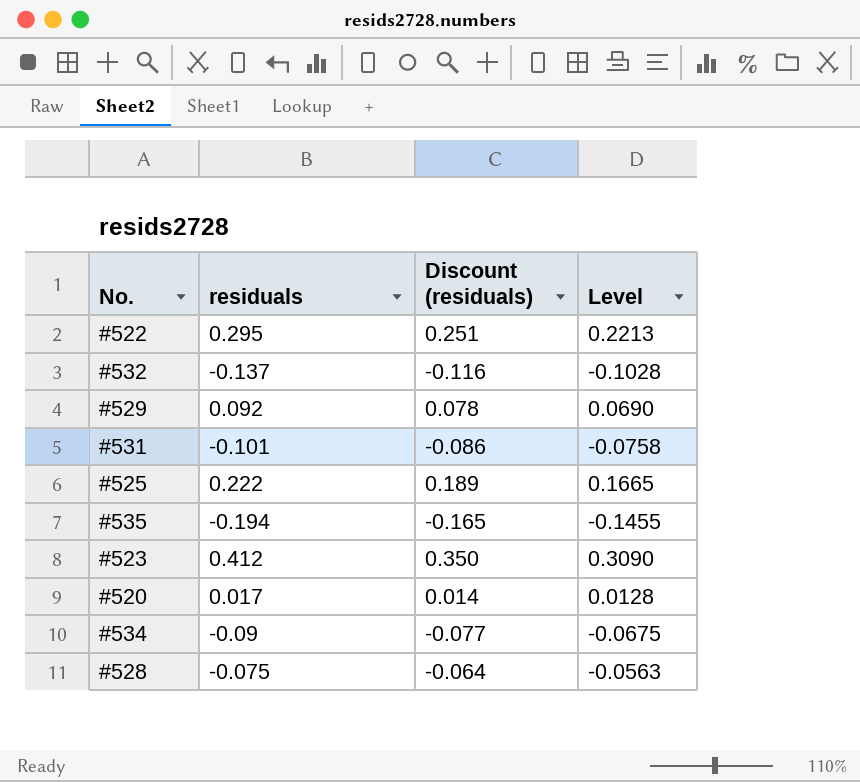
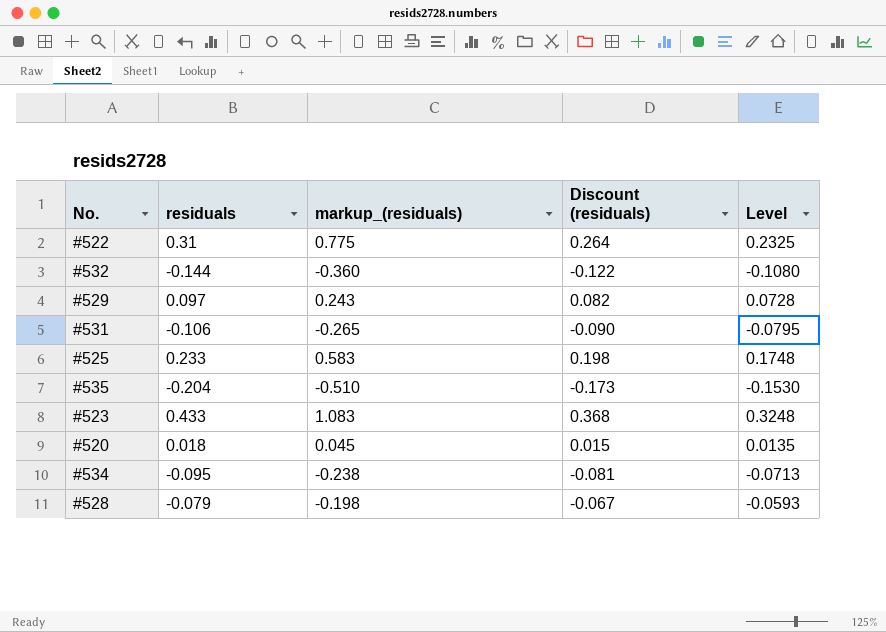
column markup_(residuals) | formula: none -> [residuals] * 2.5
#522 | residuals: 0.295 -> 0.31
#522 | Discount (residuals): 0.251 -> 0.264
#522 | Level: 0.2213 -> 0.2325
#532 | residuals: -0.137 -> -0.144
#532 | Discount (residuals): -0.116 -> -0.122
#532 | Level: -0.1028 -> -0.1080
#529 | residuals: 0.092 -> 0.097
#529 | Discount (residuals): 0.078 -> 0.082
#529 | Level: 0.0690 -> 0.0728
#531 | residuals: -0.101 -> -0.106
#531 | Discount (residuals): -0.086 -> -0.090
#531 | Level: -0.0758 -> -0.0795
#525 | residuals: 0.222 -> 0.233
#525 | Discount (residuals): 0.189 -> 0.198
#525 | Level: 0.1665 -> 0.1748
#535 | residuals: -0.194 -> -0.204
#535 | Discount (residuals): -0.165 -> -0.173
#535 | Level: -0.1455 -> -0.1530
#523 | residuals: 0.412 -> 0.433
#523 | Discount (residuals): 0.350 -> 0.368
#523 | Level: 0.3090 -> 0.3248
#520 | residuals: 0.017 -> 0.018
#520 | Discount (residuals): 0.014 -> 0.015
#520 | Level: 0.0128 -> 0.0135
#534 | residuals: -0.09 -> -0.095
#534 | Discount (residuals): -0.077 -> -0.081
#534 | Level: -0.0675 -> -0.0713
#528 | residuals: -0.075 -> -0.079
#528 | Discount (residuals): -0.064 -> -0.067
#528 | Level: -0.0563 -> -0.0593

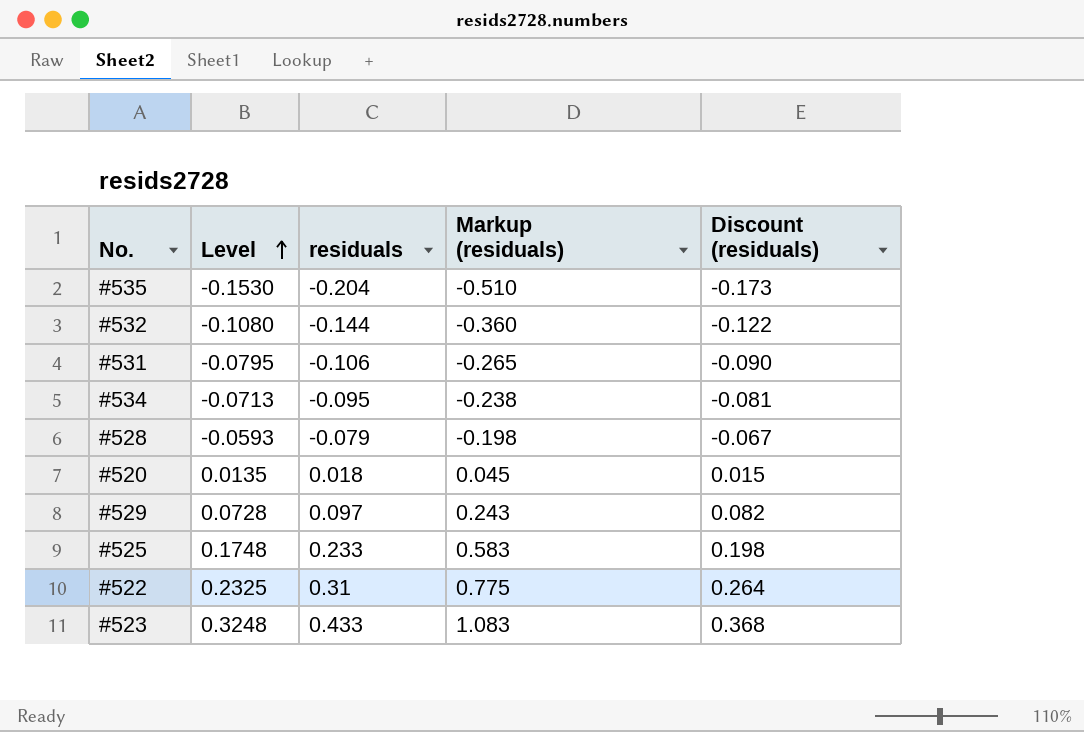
row order: none -> Level ascending
column Level | position: 5 -> 2
column name: markup_(residuals) -> Markup (residuals)

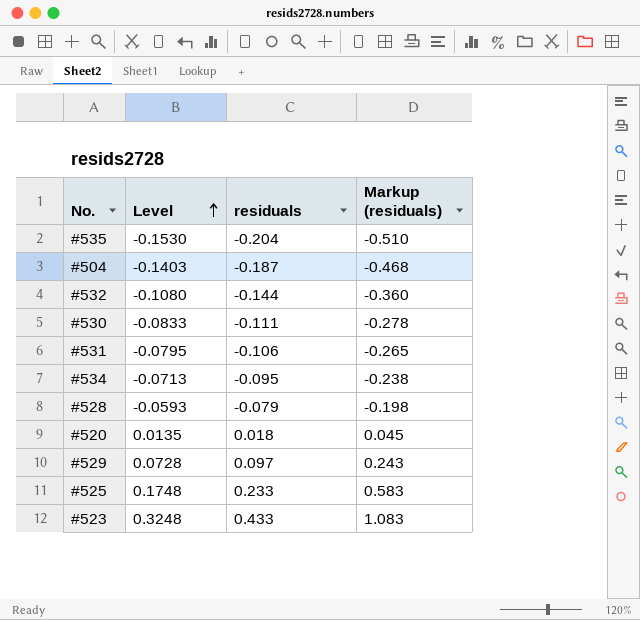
column Discount (residuals) | formula: [residuals] * 0.85 -> none
row #522: 0.2325 | 0.31 | 0.775 | 0.264 -> none
row #504: none -> -0.1403 | -0.187 | -0.468
row #530: none -> -0.0833 | -0.111 | -0.278

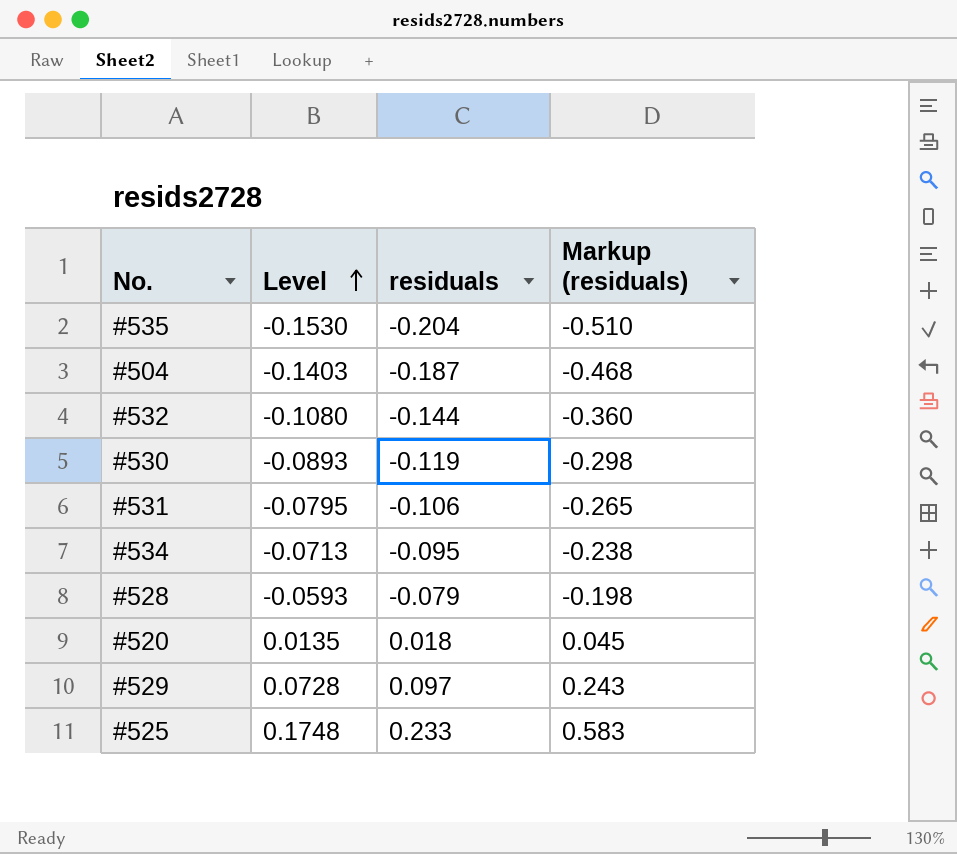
row #523: 0.3248 | 0.433 | 1.083 -> none
#530 | Level: -0.0833 -> -0.0893
#530 | residuals: -0.111 -> -0.119
#530 | Markup (residuals): -0.278 -> -0.298

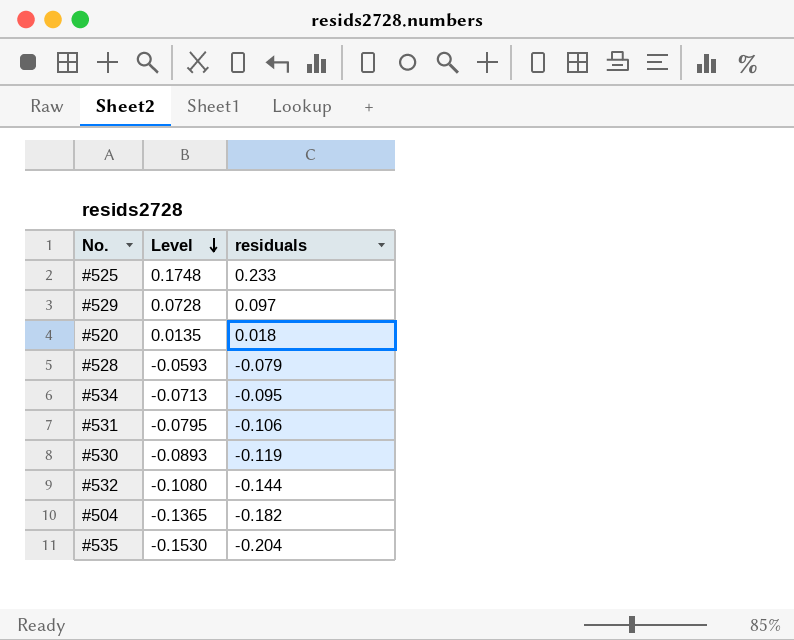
row order: Level ascending -> Level descending
column Markup (residuals) | formula: [residuals] * 2.5 -> none
#504 | Level: -0.1403 -> -0.1365
#504 | residuals: -0.187 -> -0.182

